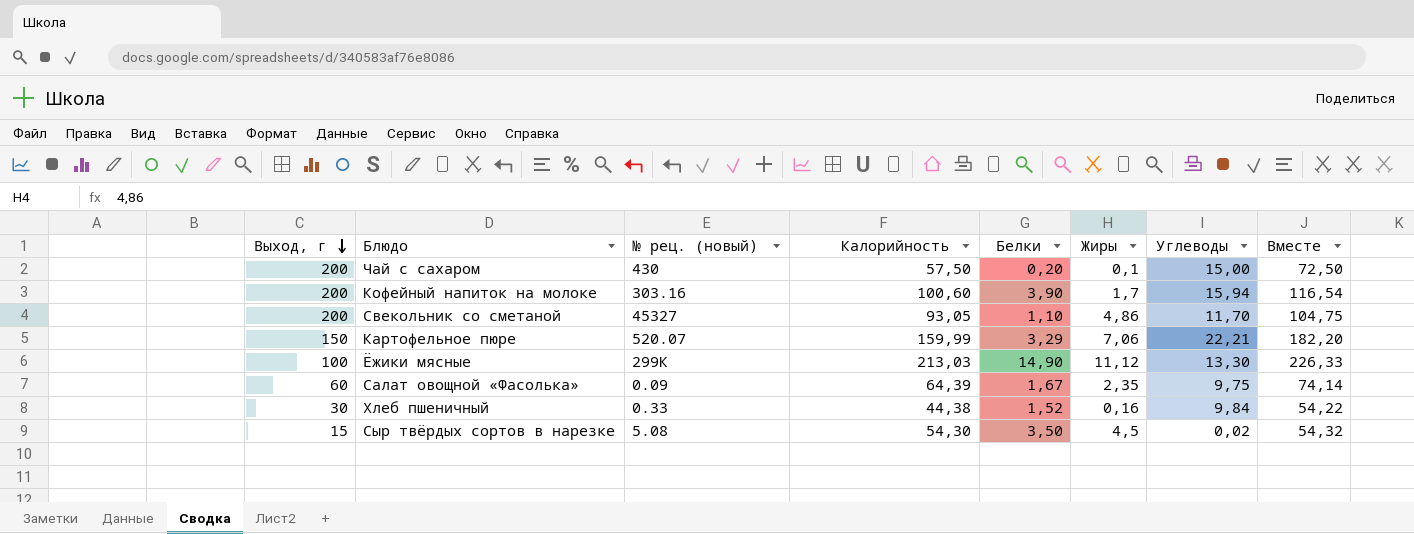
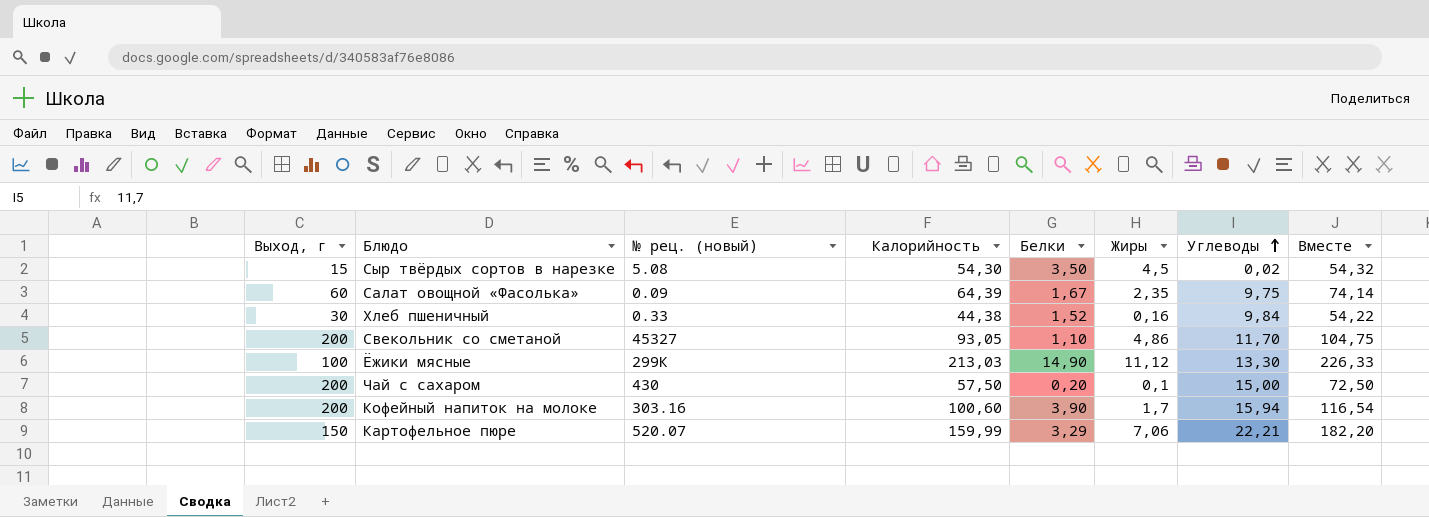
row order: Выход, г descending -> Углеводы ascending

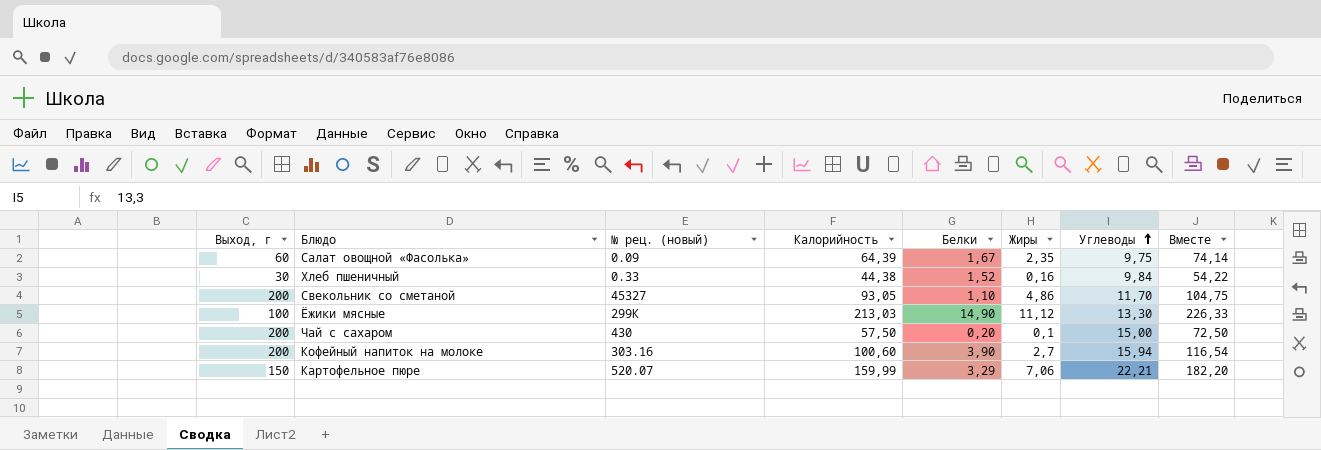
row Сыр твёрдых сортов в нарезке: 15 | 5.08 | 54,30 | 3,50 | 4,5 | 0,02 | 54,32 -> none
Кофейный напиток на молоке | Жиры: 1,7 -> 2,7

